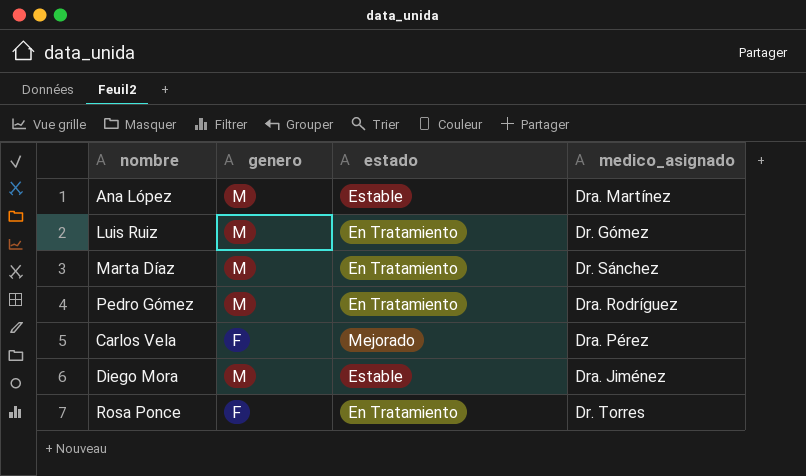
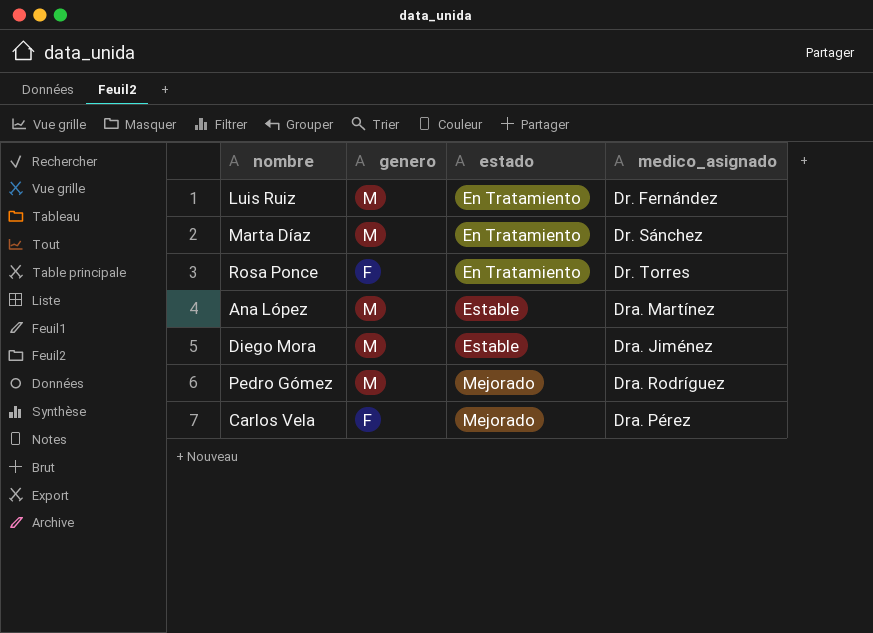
row order: none -> estado ascending
Luis Ruiz | medico_asignado: Dr. Gómez -> Dr. Fernández
Pedro Gómez | estado: En Tratamiento -> Mejorado

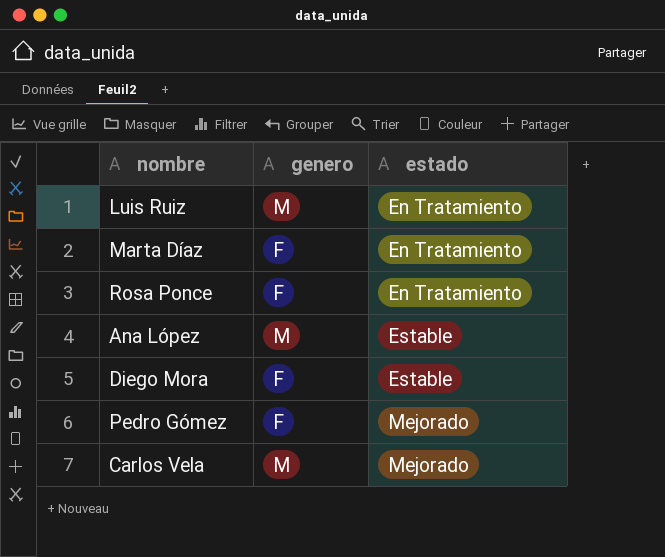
column medico_asignado | position: 4 -> none
Marta Díaz | genero: M -> F
Diego Mora | genero: M -> F
Pedro Gómez | genero: M -> F
Carlos Vela | genero: F -> M

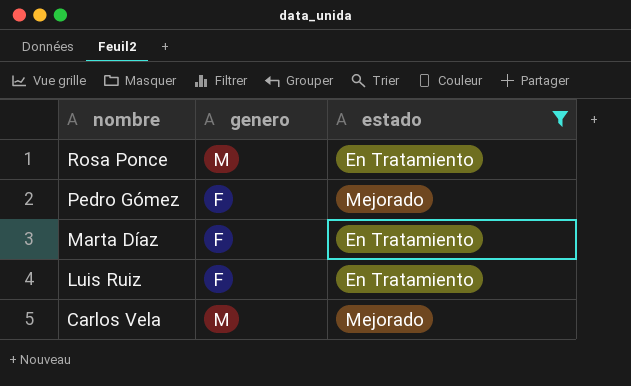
filter: none -> estado != Estable
row order: estado ascending -> nombre descending
Rosa Ponce | genero: F -> M
Luis Ruiz | genero: M -> F

